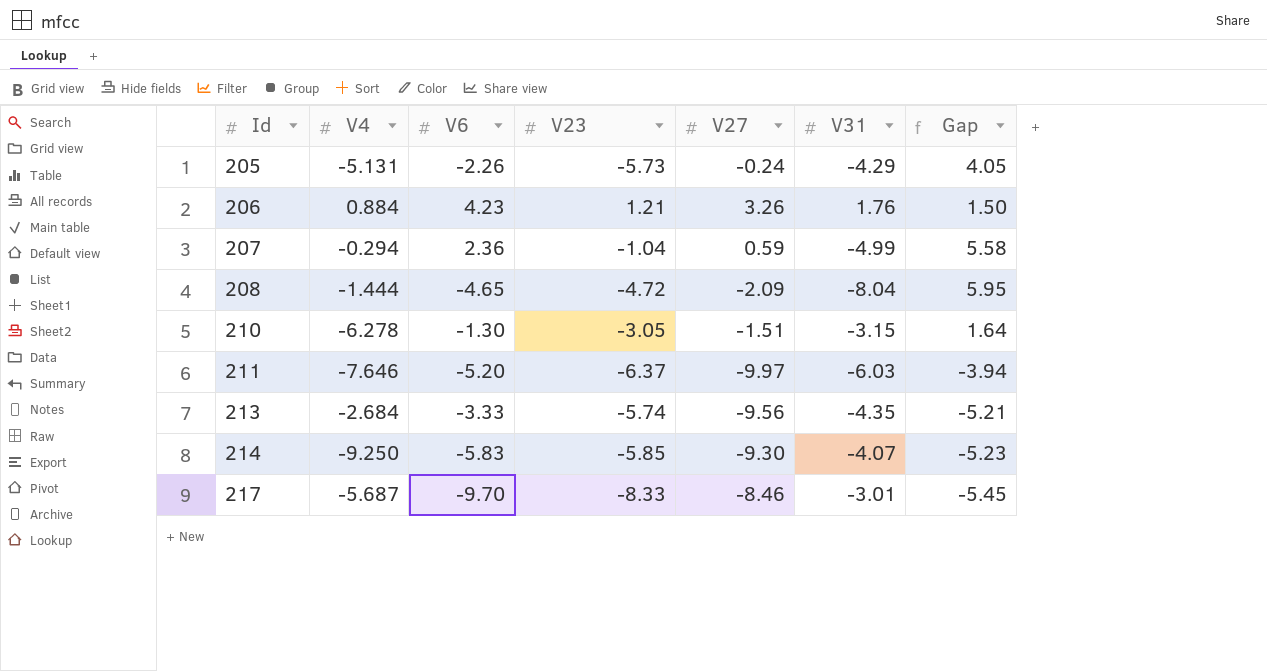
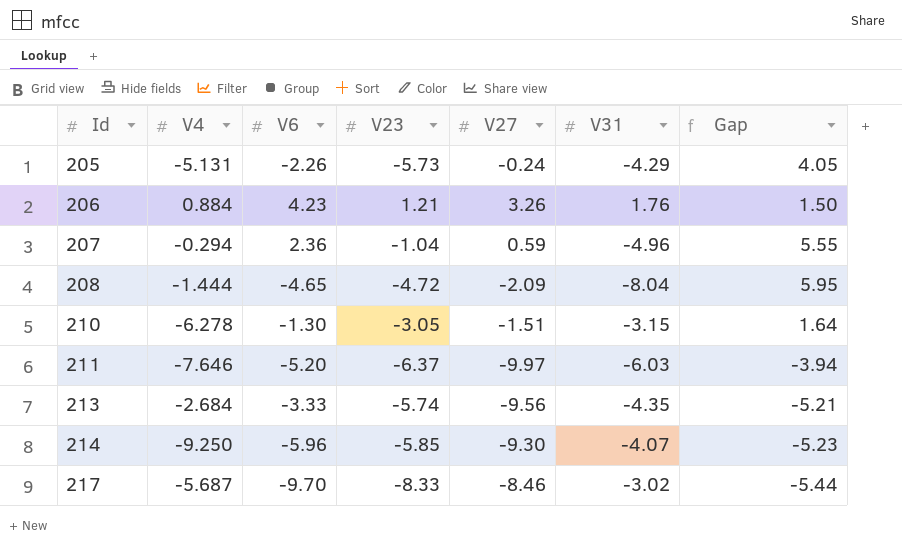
207 | V31: -4.99 -> -4.96
207 | Gap: 5.58 -> 5.55
214 | V6: -5.83 -> -5.96
217 | V31: -3.01 -> -3.02
217 | Gap: -5.45 -> -5.44

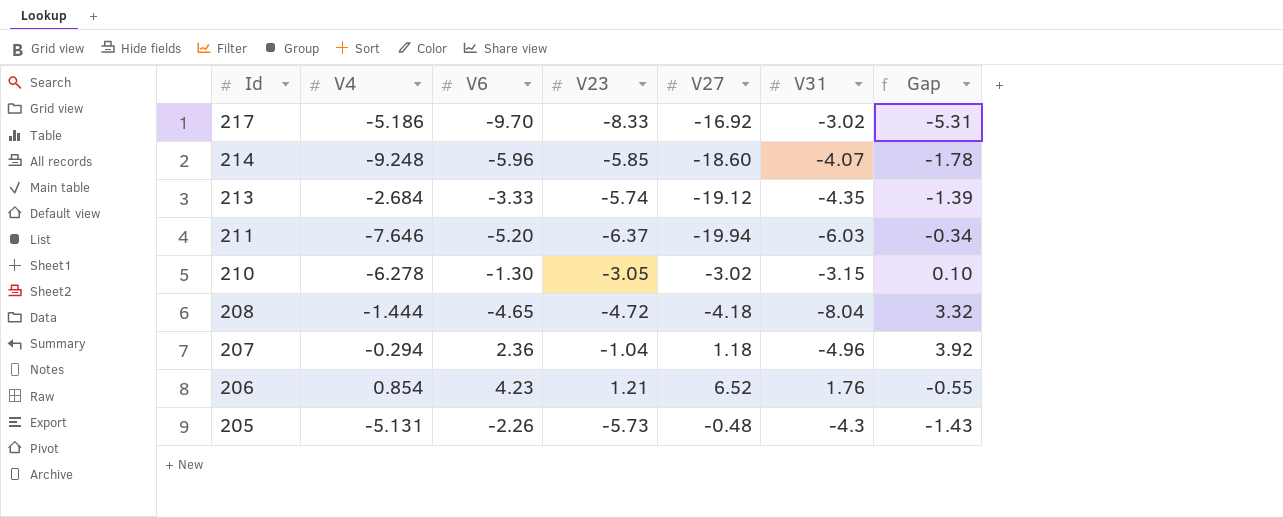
row order: Id ascending -> Id descending
column Gap | formula: [V27] - [V31] -> [V23] - [V31]
217 | V4: -5.687 -> -5.186
217 | V27: -8.46 -> -16.92
214 | V4: -9.250 -> -9.248
214 | V27: -9.30 -> -18.60
213 | V27: -9.56 -> -19.12
211 | V27: -9.97 -> -19.94
210 | V27: -1.51 -> -3.02
208 | V27: -2.09 -> -4.18
207 | V27: 0.59 -> 1.18
206 | V4: 0.884 -> 0.854
206 | V27: 3.26 -> 6.52
205 | V27: -0.24 -> -0.48
205 | V31: -4.29 -> -4.3

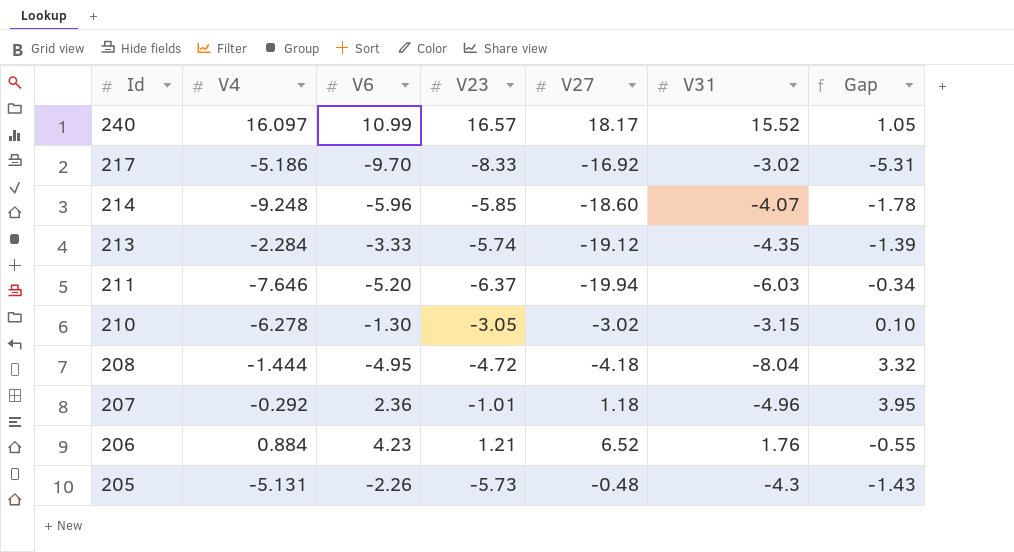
row 240: none -> 16.097 | 10.99 | 16.57 | 18.17 | 15.52 | 1.05
213 | V4: -2.684 -> -2.284
208 | V6: -4.65 -> -4.95
207 | V4: -0.294 -> -0.292
207 | V23: -1.04 -> -1.01
207 | Gap: 3.92 -> 3.95
206 | V4: 0.854 -> 0.884

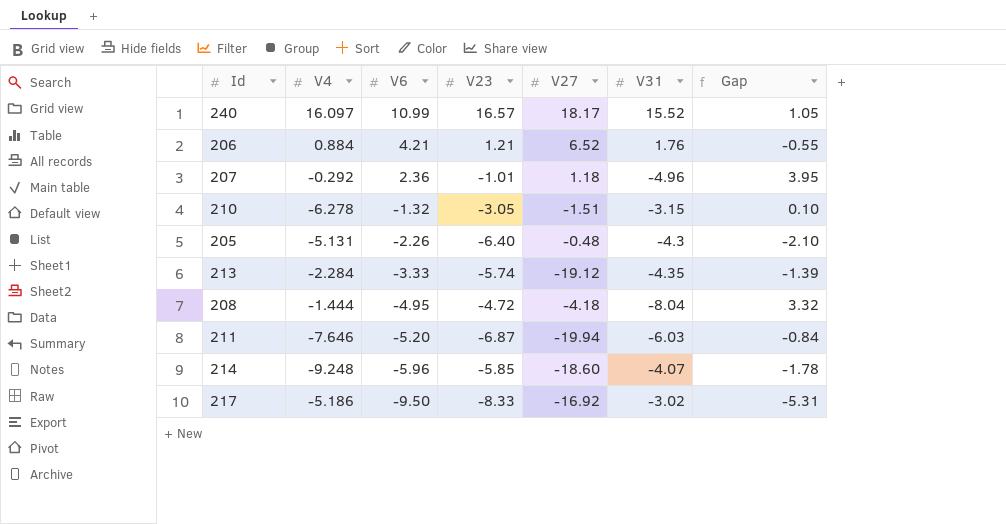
row order: Id descending -> V6 descending
206 | V6: 4.23 -> 4.21
210 | V6: -1.30 -> -1.32
210 | V27: -3.02 -> -1.51
205 | V23: -5.73 -> -6.40
205 | Gap: -1.43 -> -2.10
211 | V23: -6.37 -> -6.87
211 | Gap: -0.34 -> -0.84
217 | V6: -9.70 -> -9.50

